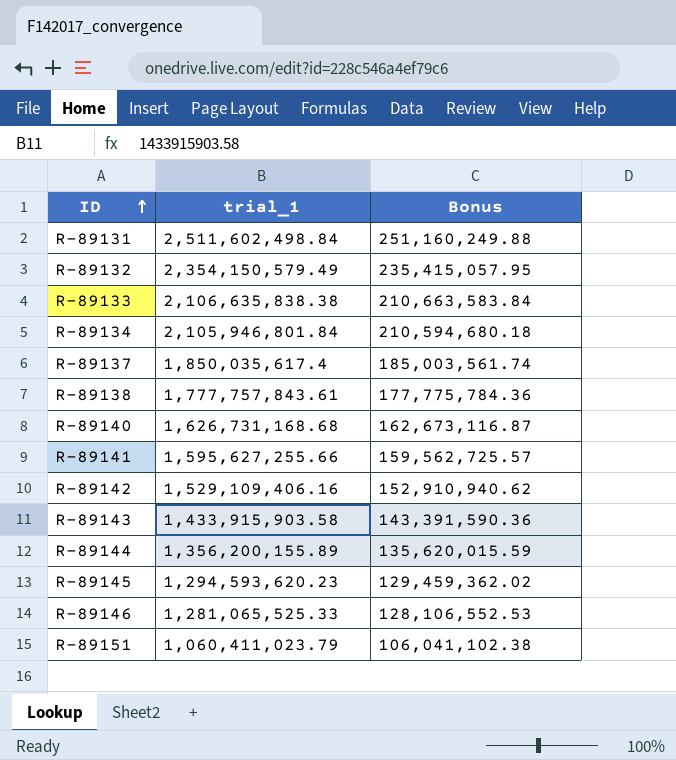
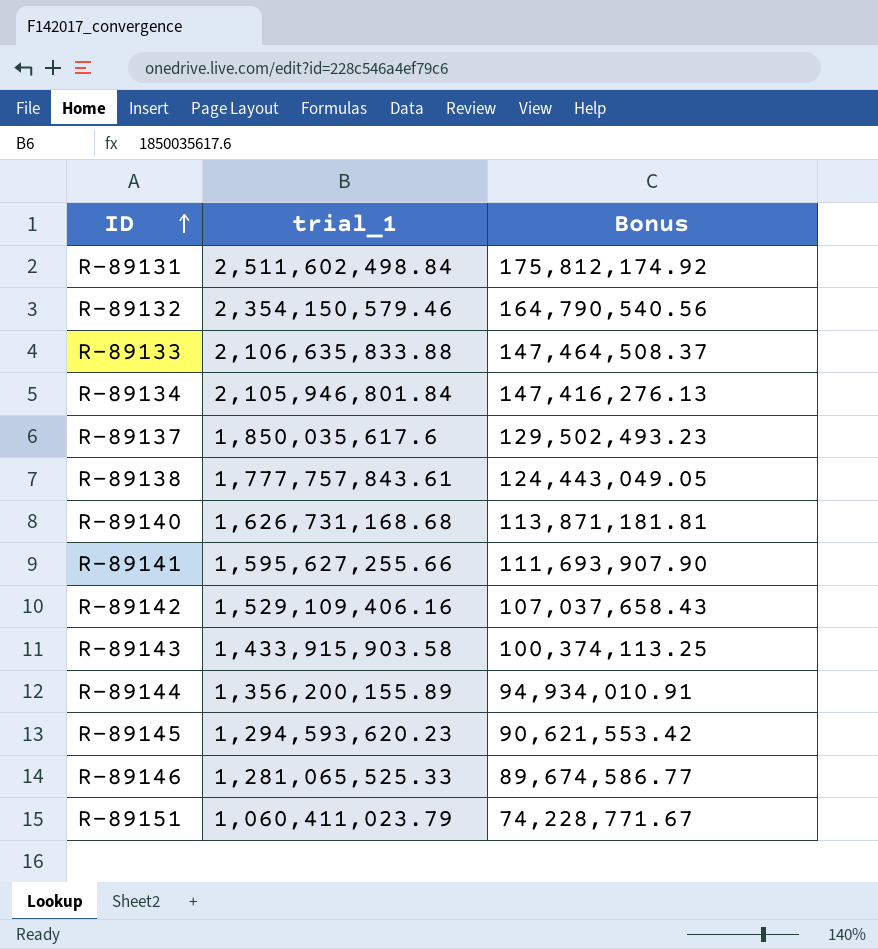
column Bonus | formula: [trial_1] * 0.1 -> [trial_1] * 0.07
R-89132 | trial_1: 2,354,150,579.49 -> 2,354,150,579.46
R-89133 | trial_1: 2,106,635,838.38 -> 2,106,635,833.88
R-89137 | trial_1: 1,850,035,617.4 -> 1,850,035,617.6

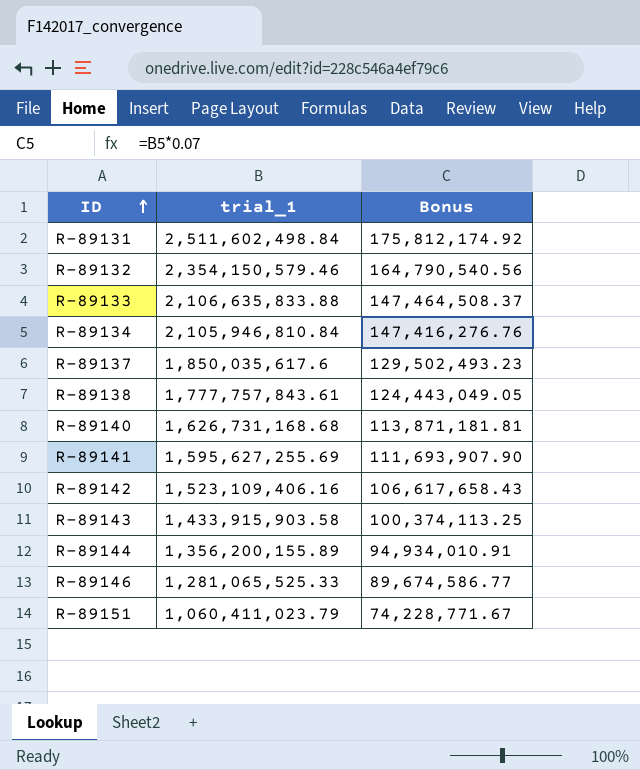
row R-89145: 1,294,593,620.23 | 90,621,553.42 -> none
R-89134 | trial_1: 2,105,946,801.84 -> 2,105,946,810.84
R-89134 | Bonus: 147,416,276.13 -> 147,416,276.76
R-89141 | trial_1: 1,595,627,255.66 -> 1,595,627,255.69
R-89142 | trial_1: 1,529,109,406.16 -> 1,523,109,406.16
R-89142 | Bonus: 107,037,658.43 -> 106,617,658.43

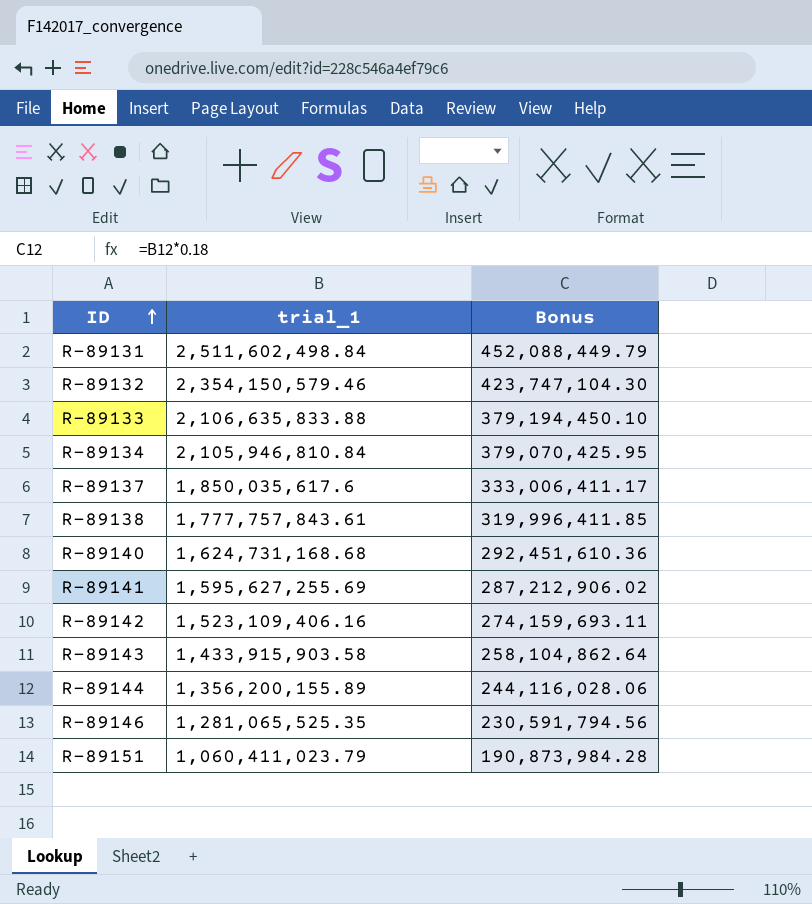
column Bonus | formula: [trial_1] * 0.07 -> [trial_1] * 0.18
R-89140 | trial_1: 1,626,731,168.68 -> 1,624,731,168.68
R-89146 | trial_1: 1,281,065,525.33 -> 1,281,065,525.35

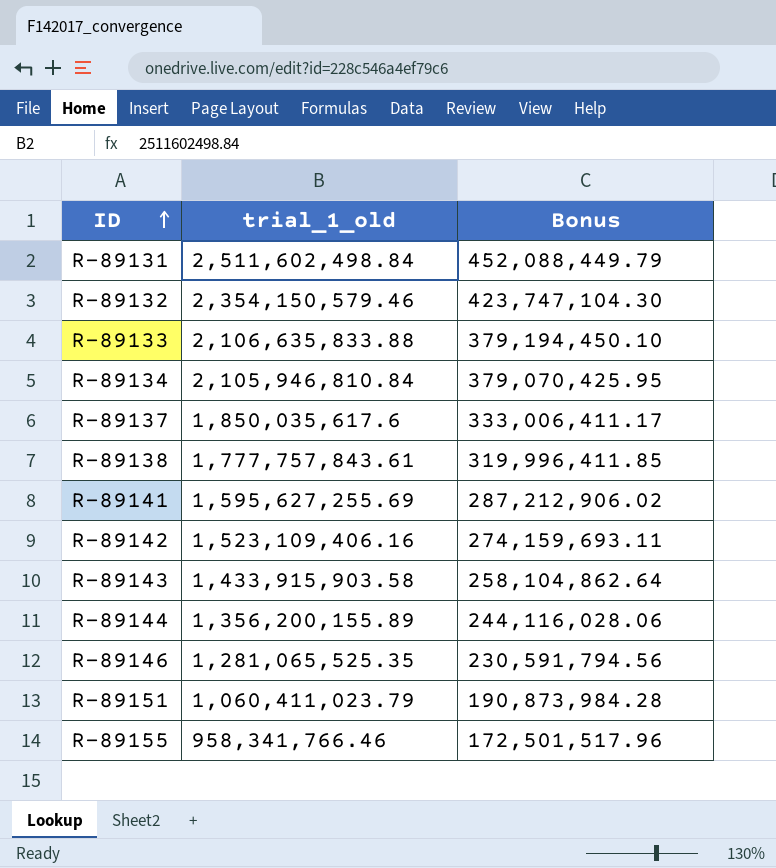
column name: trial_1 -> trial_1_old
row R-89140: 1,624,731,168.68 | 292,451,610.36 -> none
row R-89155: none -> 958,341,766.46 | 172,501,517.96

